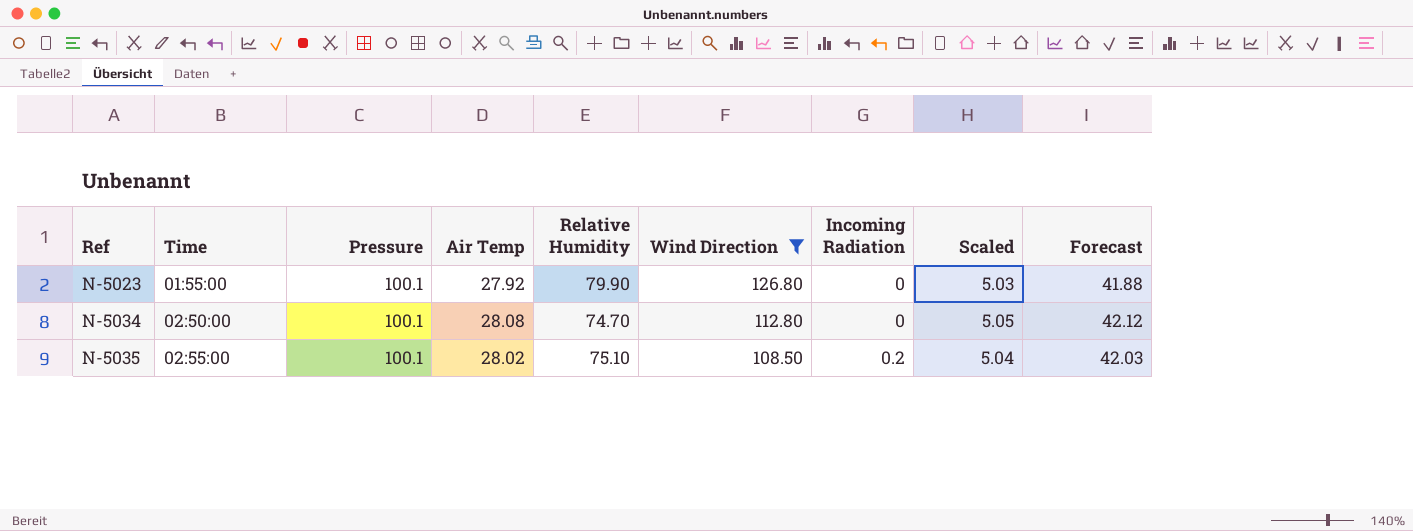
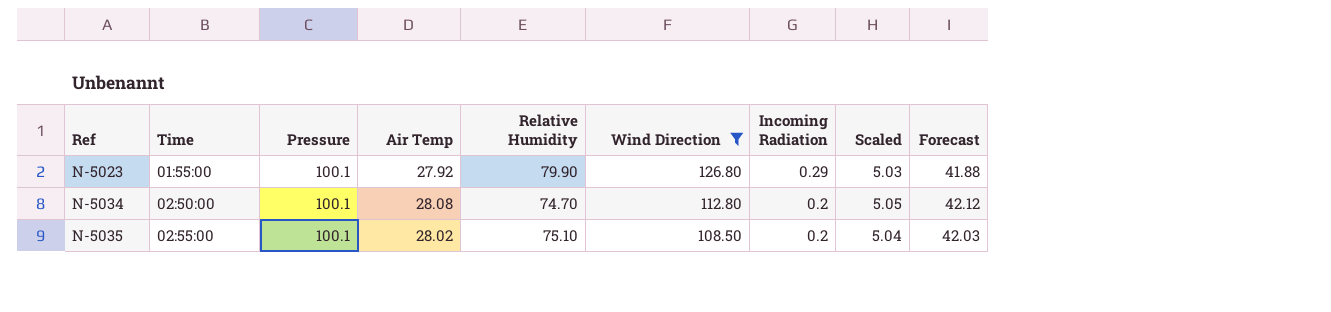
N-5023 | Incoming Radiation: 0 -> 0.29
N-5034 | Incoming Radiation: 0 -> 0.2

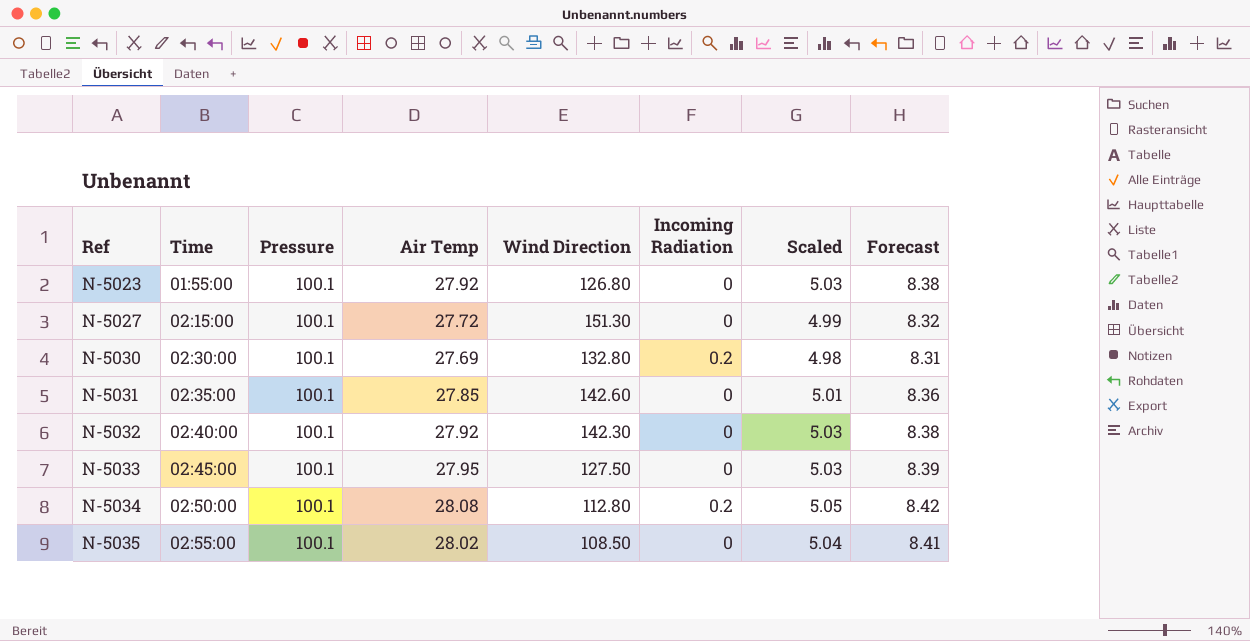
filter: Wind Direction <= 126.80 -> none
column Relative Humidity | position: 5 -> none
column Forecast | formula: [Air Temp] * 1.5 -> [Air Temp] * 0.3
N-5023 | Incoming Radiation: 0.29 -> 0
N-5035 | Incoming Radiation: 0.2 -> 0

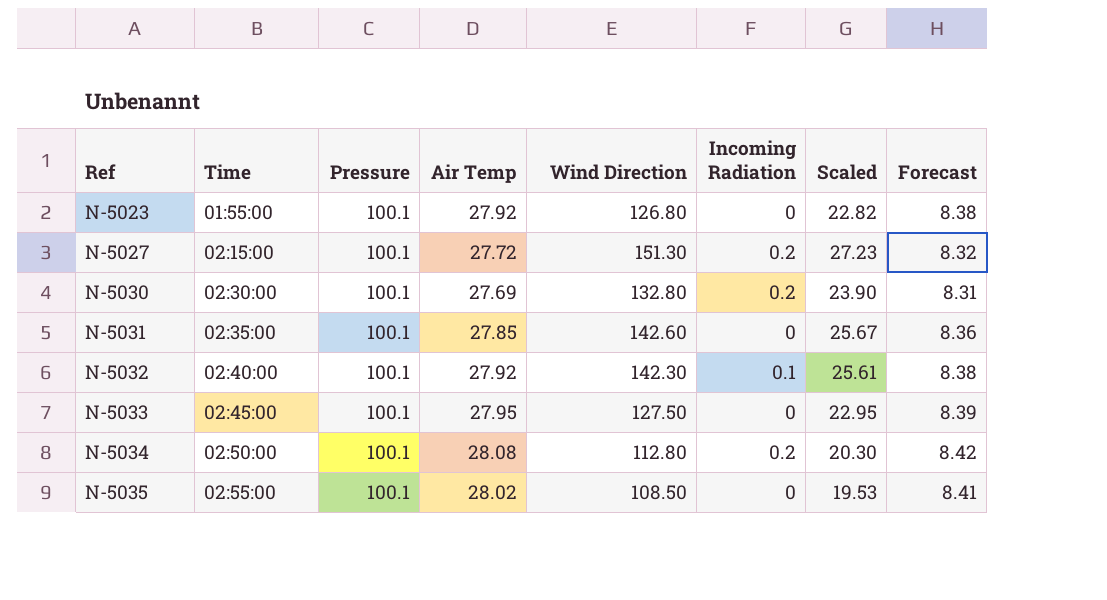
column Scaled | formula: [Air Temp] * 0.18 -> [Wind Direction] * 0.18
N-5027 | Incoming Radiation: 0 -> 0.2
N-5032 | Incoming Radiation: 0 -> 0.1

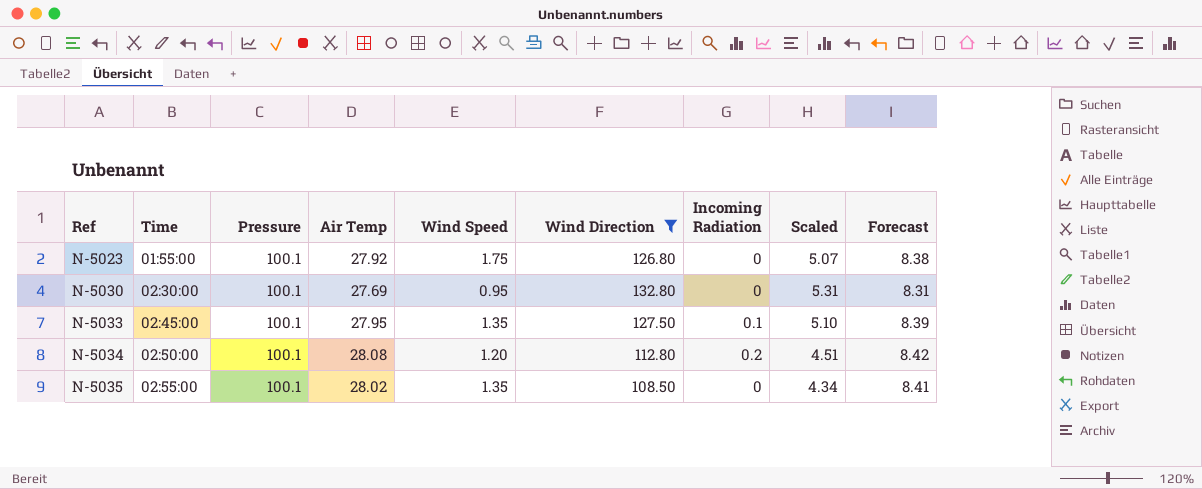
filter: none -> Wind Direction <= 132.80
column Wind Speed | position: none -> 5
column Scaled | formula: [Wind Direction] * 0.18 -> [Wind Direction] * 0.04
N-5030 | Incoming Radiation: 0.2 -> 0
N-5033 | Incoming Radiation: 0 -> 0.1

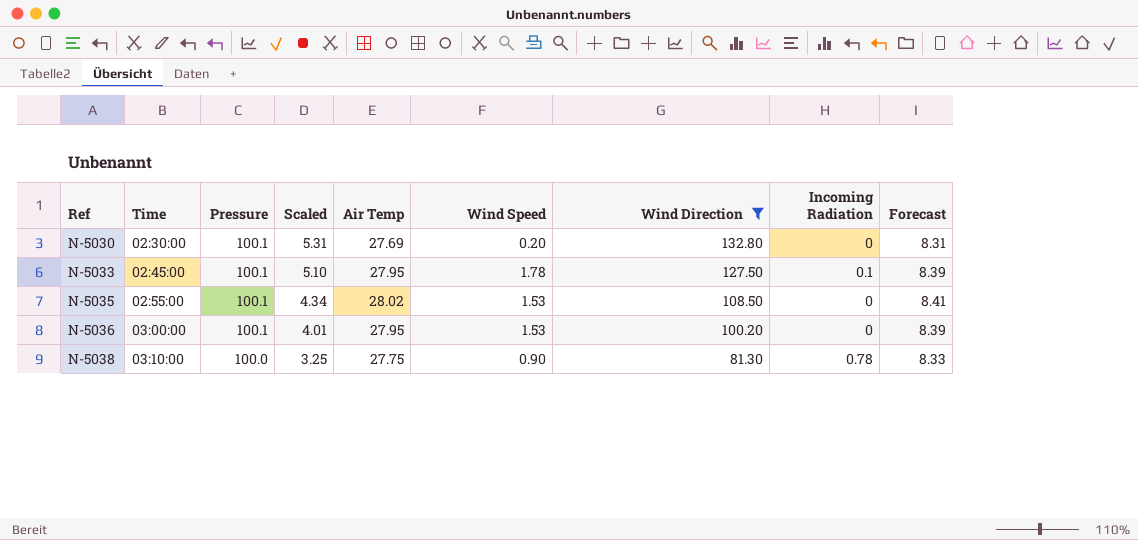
column Scaled | position: 8 -> 4
row N-5023: 01:55:00 | 100.1 | 27.92 | 1.75 | 126.80 | 0 | 5.07 | 8.38 -> none
row N-5034: 02:50:00 | 100.1 | 28.08 | 1.20 | 112.80 | 0.2 | 4.51 | 8.42 -> none
N-5030 | Wind Speed: 0.95 -> 0.20
N-5033 | Wind Speed: 1.35 -> 1.78
N-5035 | Wind Speed: 1.35 -> 1.53
row N-5036: none -> 03:00:00 | 100.1 | 4.01 | 27.95 | 1.53 | 100.20 | 0 | 8.39
row N-5038: none -> 03:10:00 | 100.0 | 3.25 | 27.75 | 0.90 | 81.30 | 0.78 | 8.33

